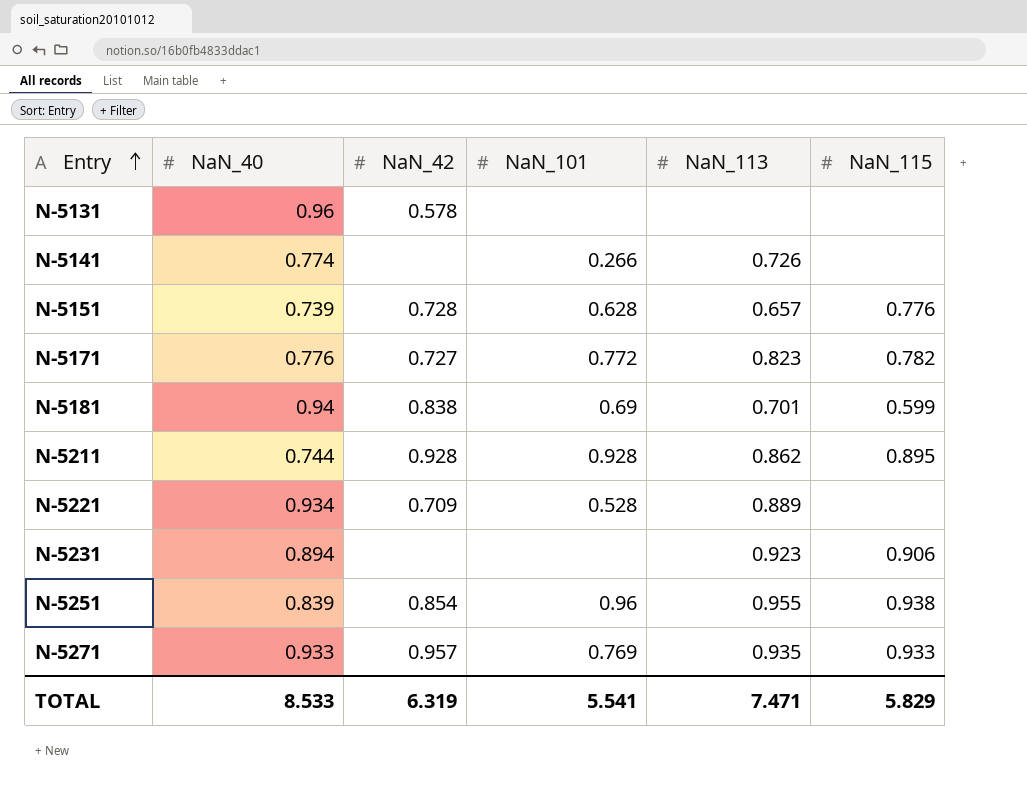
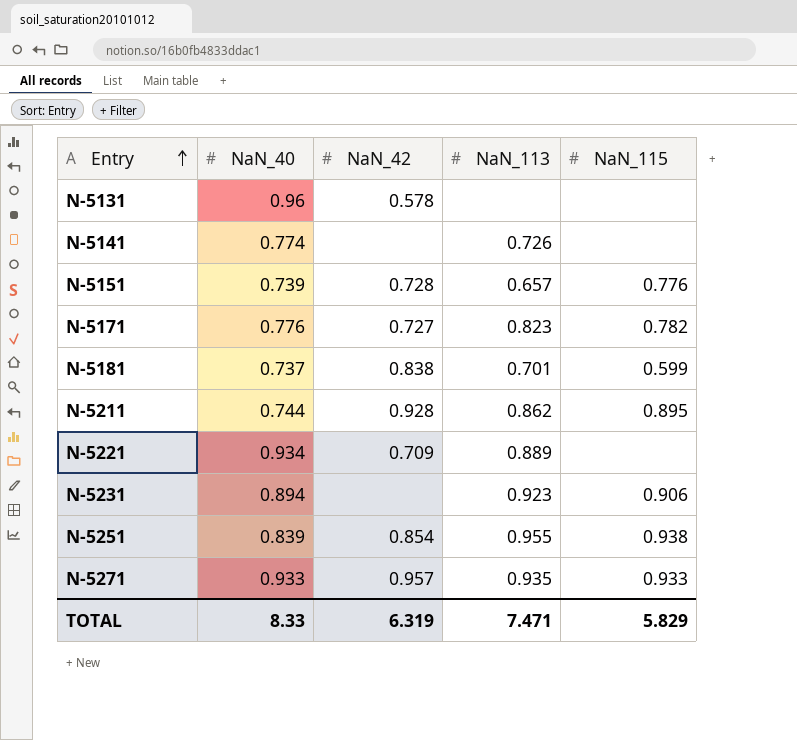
column NaN_101 | position: 4 -> none
N-5181 | NaN_40: 0.94 -> 0.737
TOTAL | NaN_40: 8.533 -> 8.33

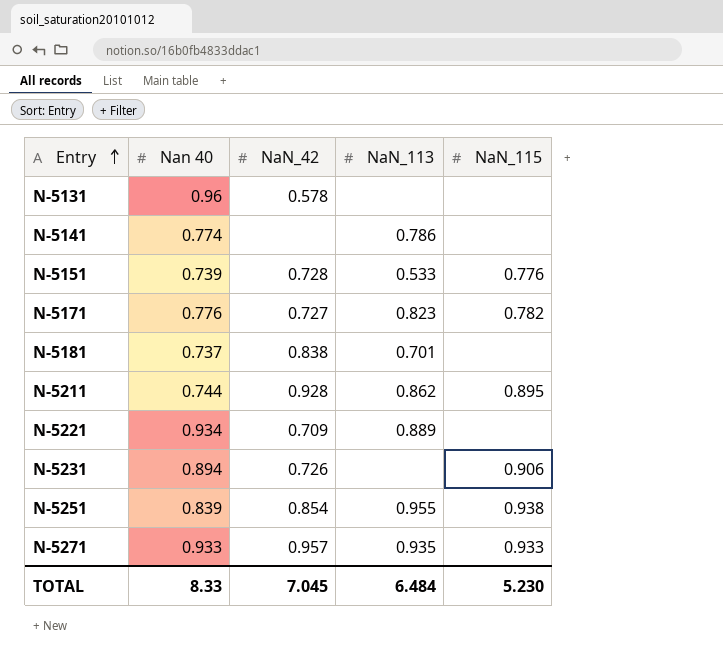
column name: NaN_40 -> Nan 40
N-5141 | NaN_113: 0.726 -> 0.786
N-5151 | NaN_113: 0.657 -> 0.533
N-5181 | NaN_115: 0.599 -> none
N-5231 | NaN_42: none -> 0.726
N-5231 | NaN_113: 0.923 -> none
TOTAL | NaN_42: 6.319 -> 7.045
TOTAL | NaN_113: 7.471 -> 6.484
TOTAL | NaN_115: 5.829 -> 5.230

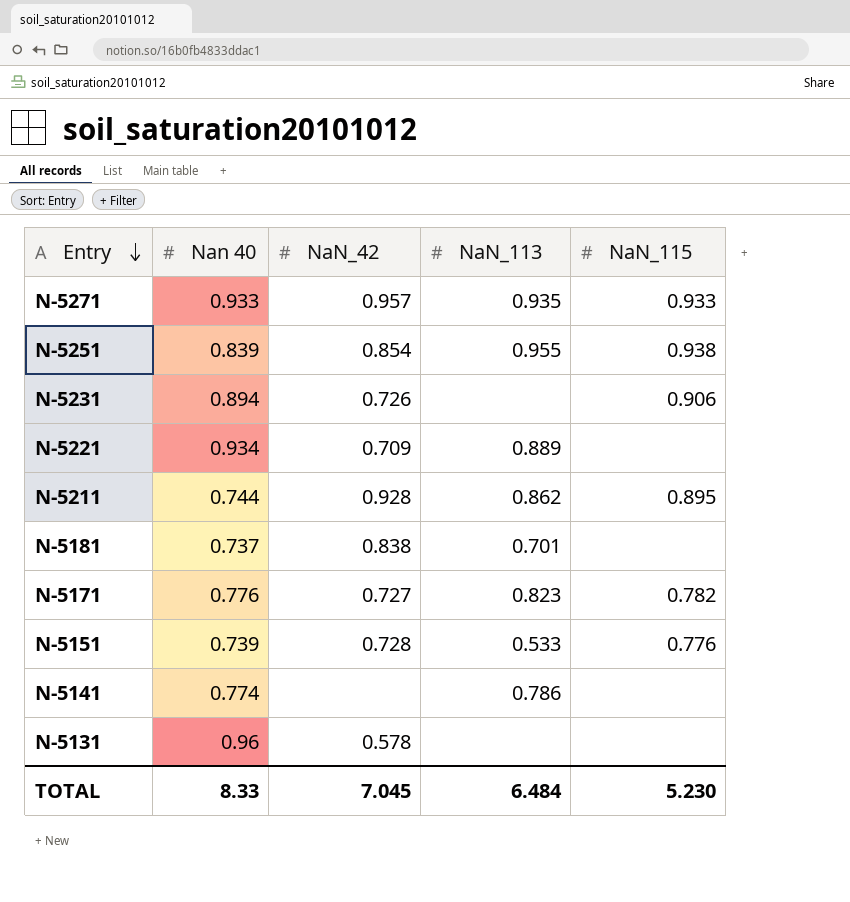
row order: Entry ascending -> Entry descending

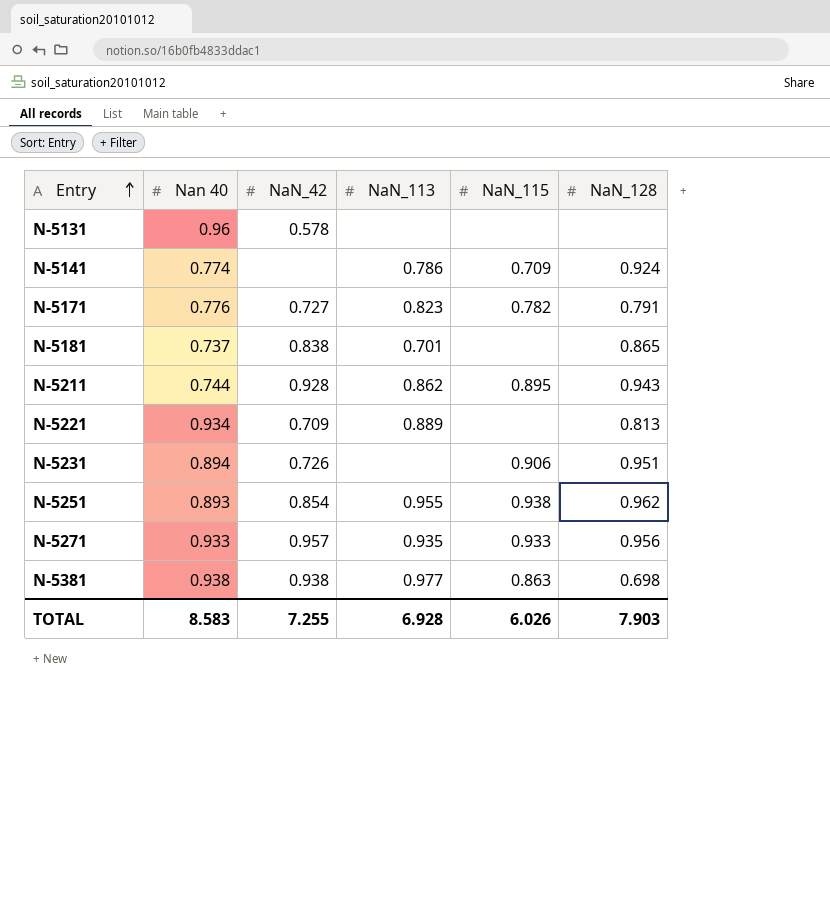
row order: Entry descending -> Entry ascending
column NaN_128 | position: none -> 6
row N-5151: 0.739 | 0.728 | 0.533 | 0.776 -> none
N-5141 | NaN_115: none -> 0.709
N-5251 | Nan 40: 0.839 -> 0.893
row N-5381: none -> 0.938 | 0.938 | 0.977 | 0.863 | 0.698
TOTAL | Nan 40: 8.33 -> 8.583
TOTAL | NaN_42: 7.045 -> 7.255
TOTAL | NaN_113: 6.484 -> 6.928
TOTAL | NaN_115: 5.230 -> 6.026

